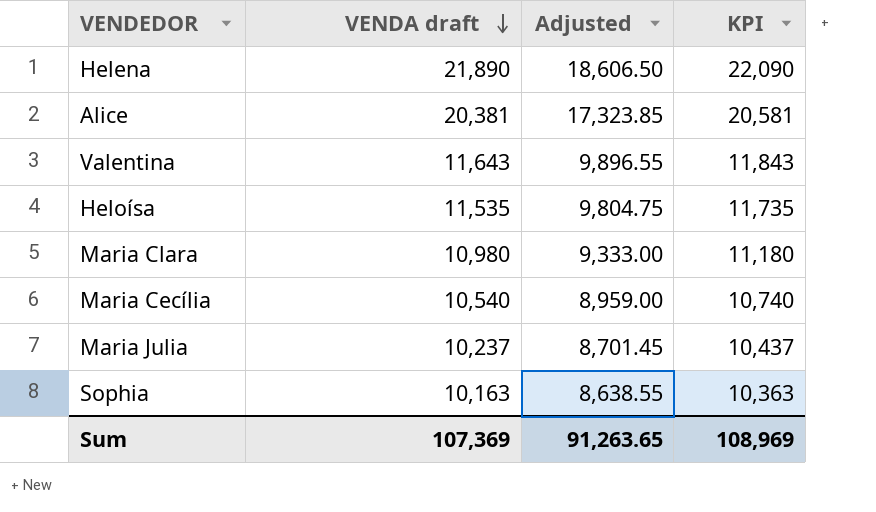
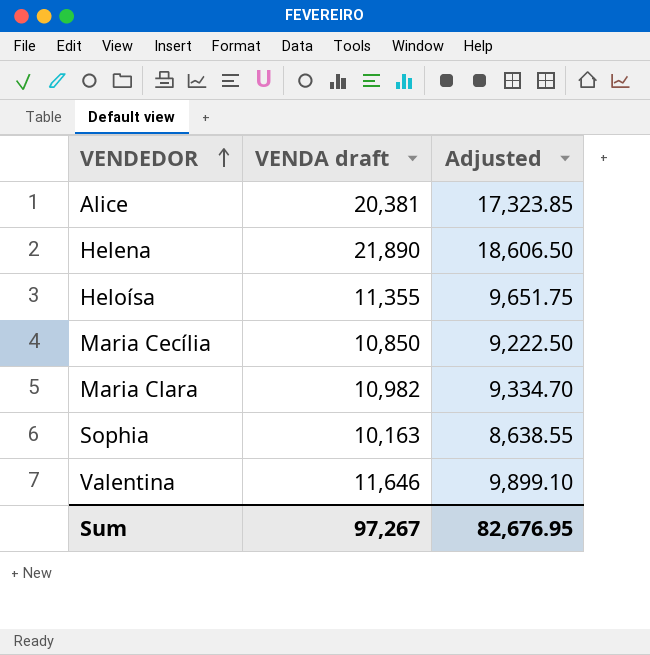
row order: VENDA draft descending -> VENDEDOR ascending
column KPI | formula: [VENDA draft] + 200 -> none
row Maria Julia: 10,237 | 8,701.45 | 10,437 -> none
Heloísa | VENDA draft: 11,535 -> 11,355
Heloísa | Adjusted: 9,804.75 -> 9,651.75
Maria Cecília | VENDA draft: 10,540 -> 10,850
Maria Cecília | Adjusted: 8,959.00 -> 9,222.50
Maria Clara | VENDA draft: 10,980 -> 10,982
Maria Clara | Adjusted: 9,333.00 -> 9,334.70
Valentina | VENDA draft: 11,643 -> 11,646
Valentina | Adjusted: 9,896.55 -> 9,899.10
Sum | VENDA draft: 107,369 -> 97,267
Sum | Adjusted: 91,263.65 -> 82,676.95

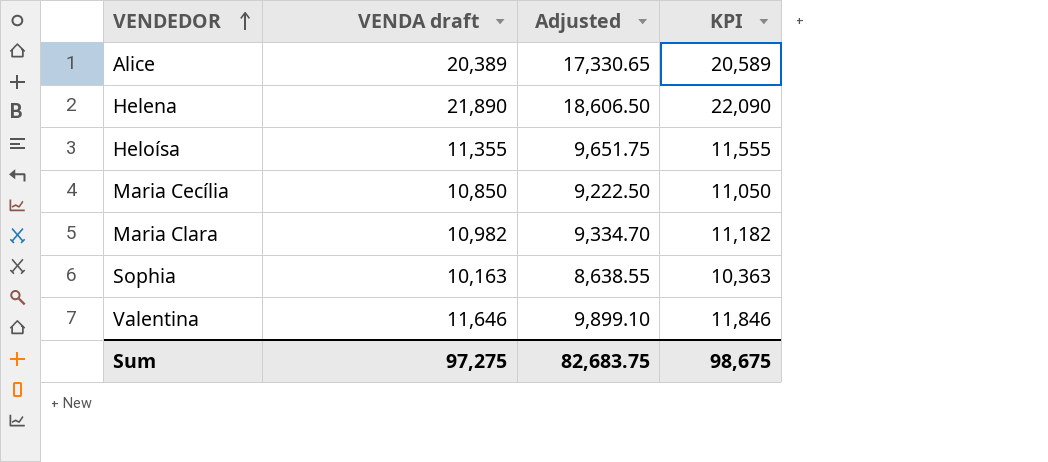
column KPI | formula: none -> [VENDA draft] + 200
Alice | VENDA draft: 20,381 -> 20,389
Alice | Adjusted: 17,323.85 -> 17,330.65
Sum | VENDA draft: 97,267 -> 97,275
Sum | Adjusted: 82,676.95 -> 82,683.75

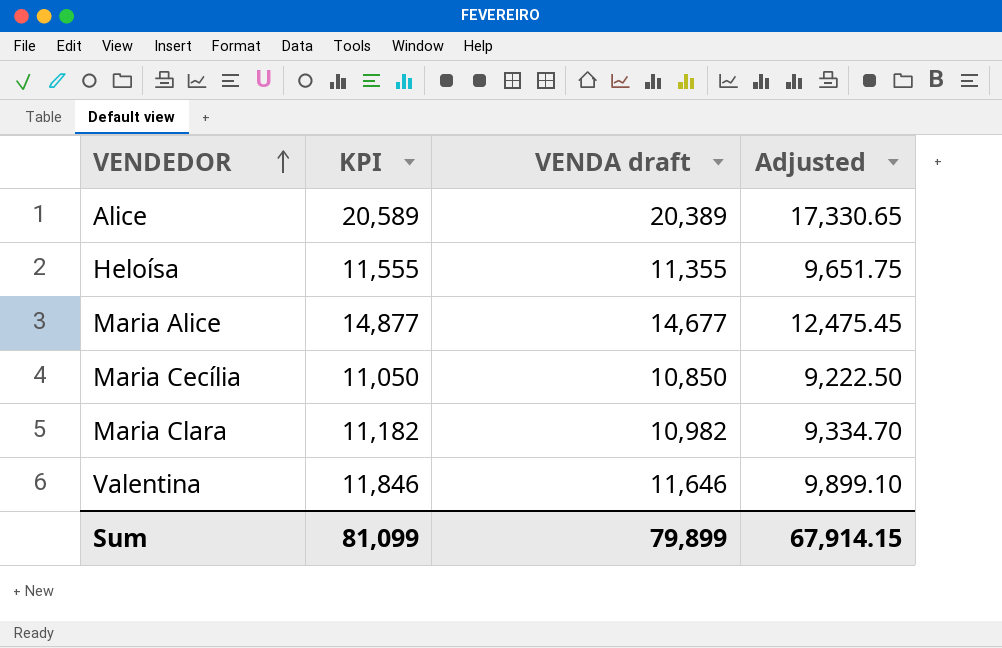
column KPI | position: 4 -> 2
row Helena: 21,890 | 18,606.50 | 22,090 -> none
row Sophia: 10,163 | 8,638.55 | 10,363 -> none
row Maria Alice: none -> 14,877 | 14,677 | 12,475.45
Sum | KPI: 98,675 -> 81,099
Sum | VENDA draft: 97,275 -> 79,899
Sum | Adjusted: 82,683.75 -> 67,914.15

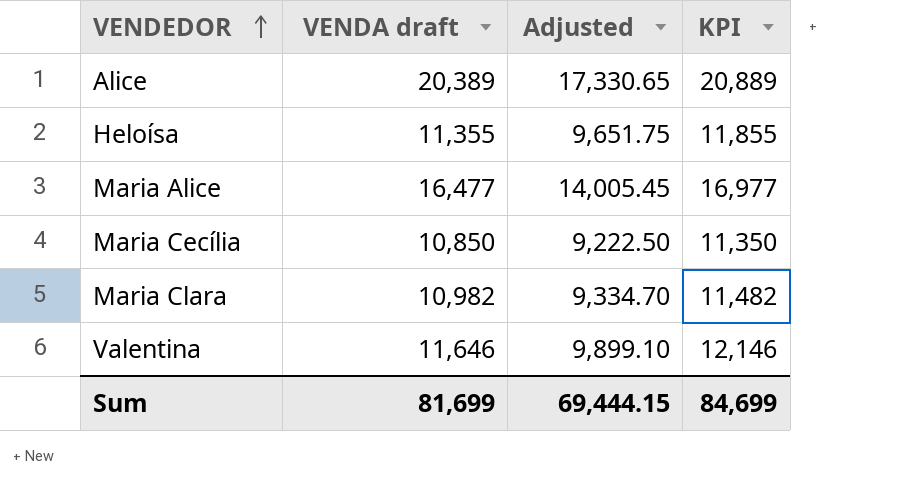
column KPI | formula: [VENDA draft] + 200 -> [VENDA draft] + 500
column KPI | position: 2 -> 4
Maria Alice | VENDA draft: 14,677 -> 16,477
Maria Alice | Adjusted: 12,475.45 -> 14,005.45
Sum | VENDA draft: 79,899 -> 81,699
Sum | Adjusted: 67,914.15 -> 69,444.15
Sum | KPI: 81,099 -> 84,699

